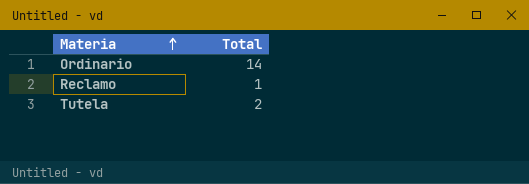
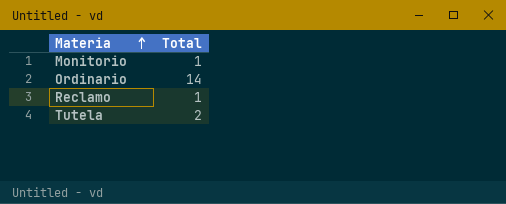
row Monitorio: none -> 1

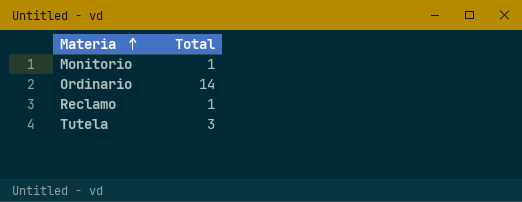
Tutela | Total: 2 -> 3

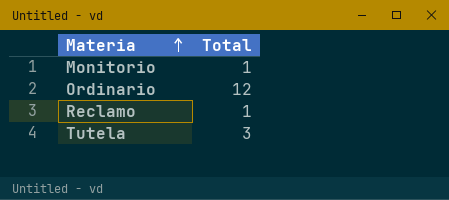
Ordinario | Total: 14 -> 12

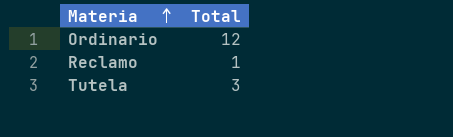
row Monitorio: 1 -> none

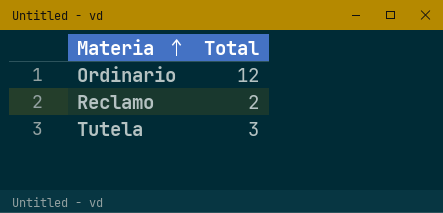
Reclamo | Total: 1 -> 2

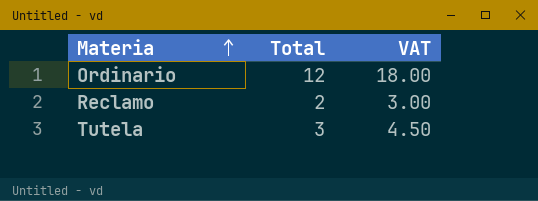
column VAT | formula: none -> [Total] * 1.5

